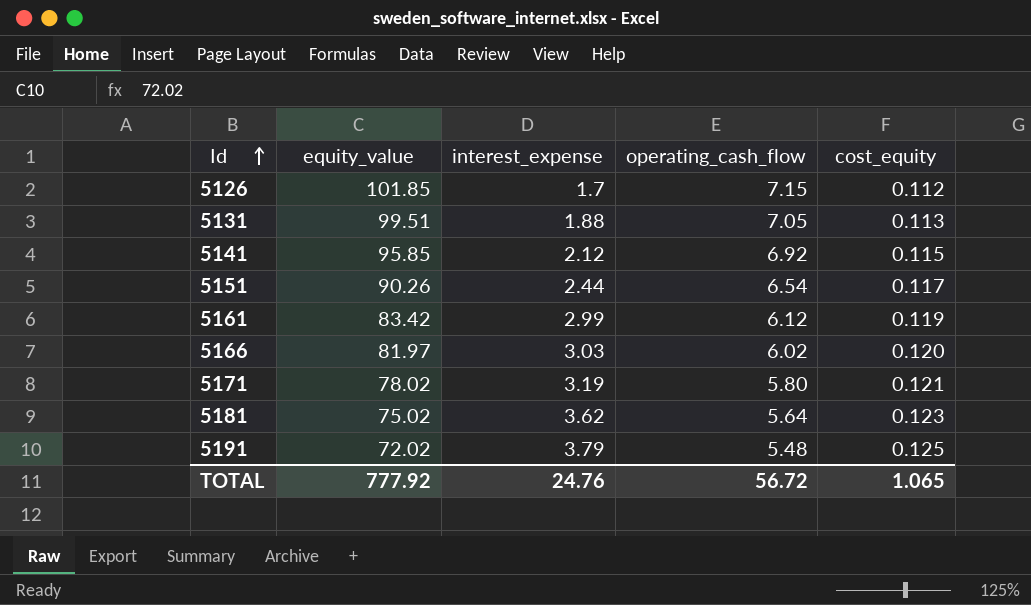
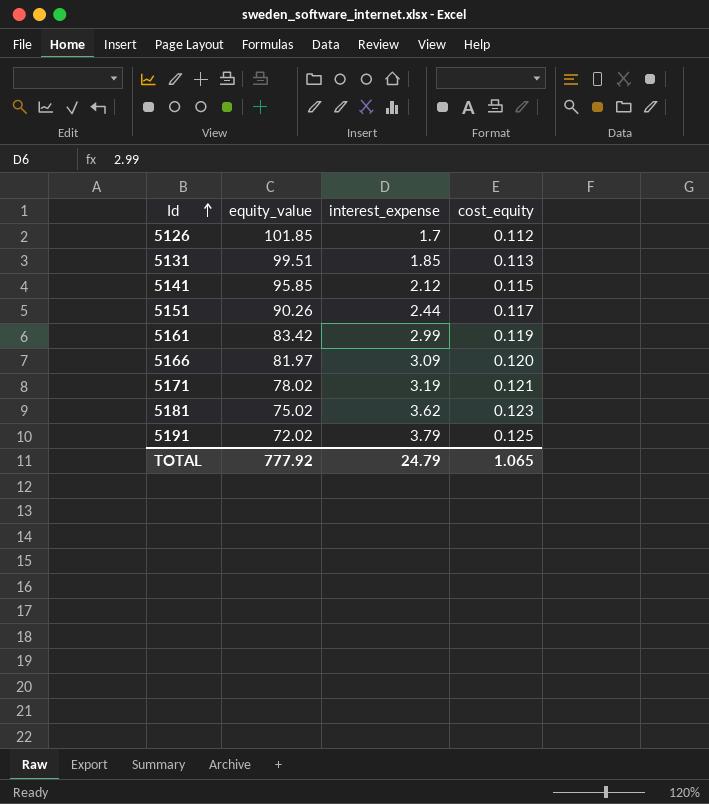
column operating_cash_flow | position: 4 -> none
5131 | interest_expense: 1.88 -> 1.85
5166 | interest_expense: 3.03 -> 3.09
TOTAL | interest_expense: 24.76 -> 24.79

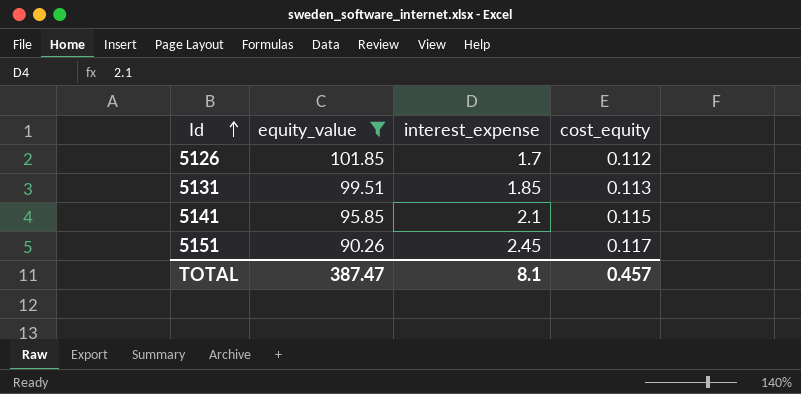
filter: none -> equity_value >= 90.26
5141 | interest_expense: 2.12 -> 2.1
5151 | interest_expense: 2.44 -> 2.45
TOTAL | equity_value: 777.92 -> 387.47
TOTAL | interest_expense: 24.79 -> 8.1
TOTAL | cost_equity: 1.065 -> 0.457

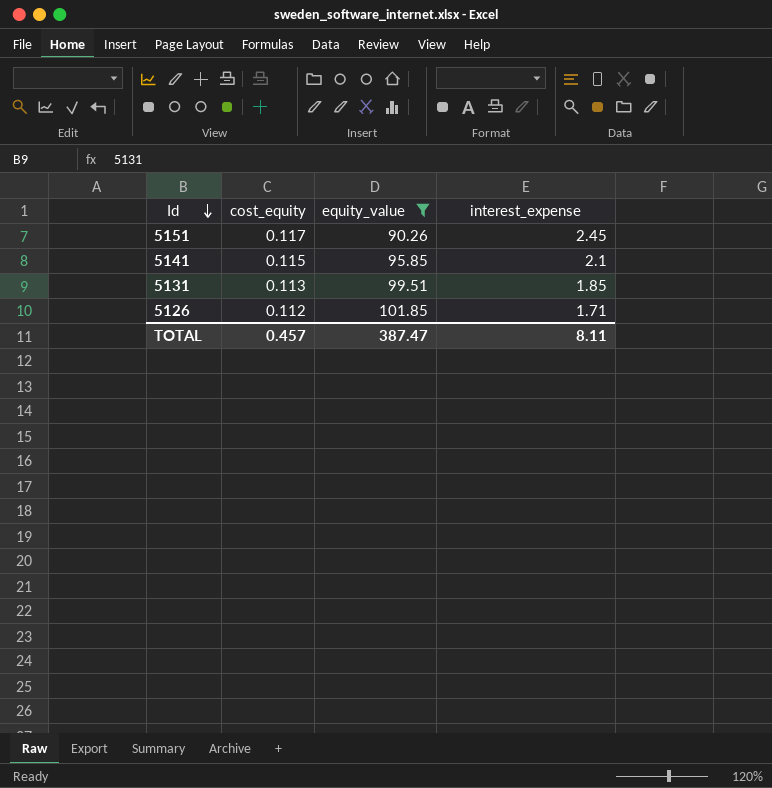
row order: Id ascending -> Id descending
column cost_equity | position: 4 -> 2
5126 | interest_expense: 1.7 -> 1.71
TOTAL | interest_expense: 8.1 -> 8.11

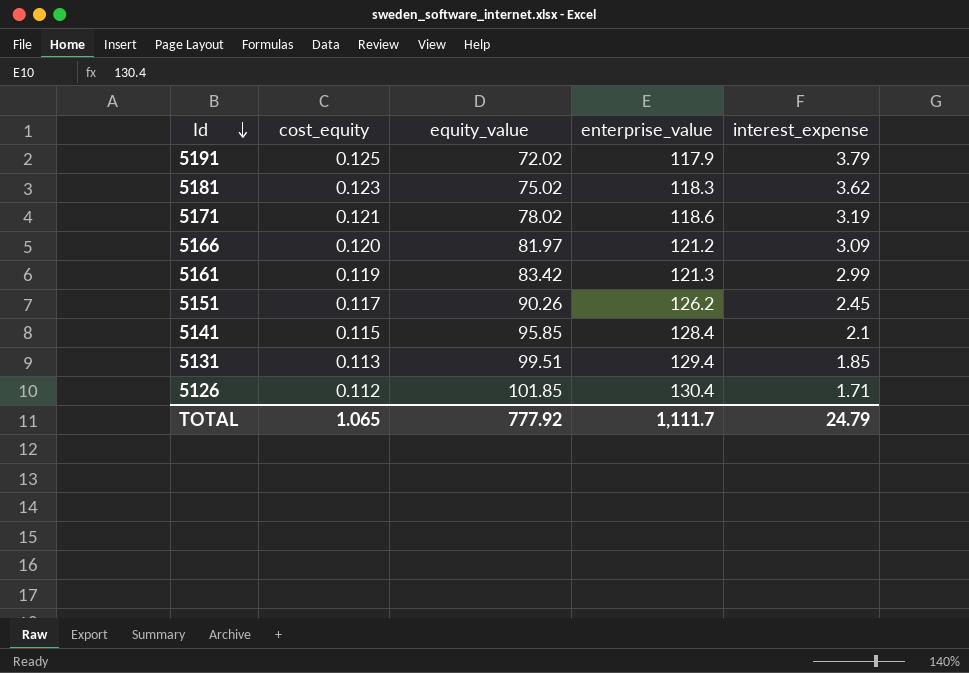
filter: equity_value >= 90.26 -> none
column enterprise_value | position: none -> 4
TOTAL | cost_equity: 0.457 -> 1.065
TOTAL | equity_value: 387.47 -> 777.92
TOTAL | interest_expense: 8.11 -> 24.79

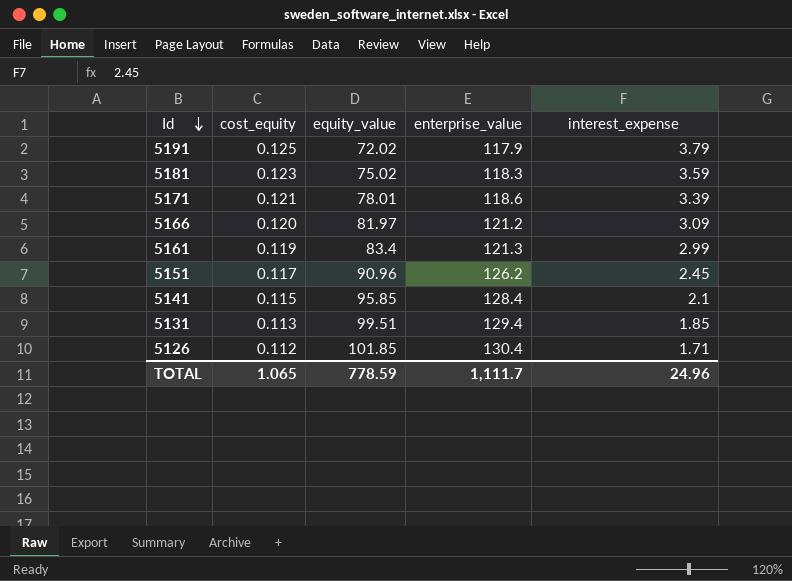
5181 | interest_expense: 3.62 -> 3.59
5171 | equity_value: 78.02 -> 78.01
5171 | interest_expense: 3.19 -> 3.39
5161 | equity_value: 83.42 -> 83.4
5151 | equity_value: 90.26 -> 90.96
TOTAL | equity_value: 777.92 -> 778.59
TOTAL | interest_expense: 24.79 -> 24.96

